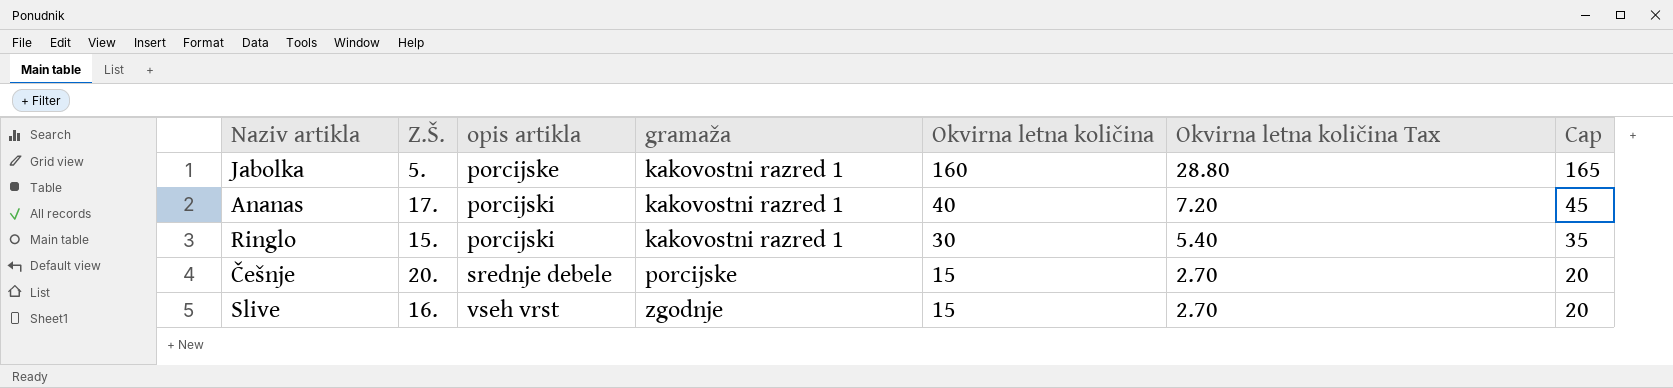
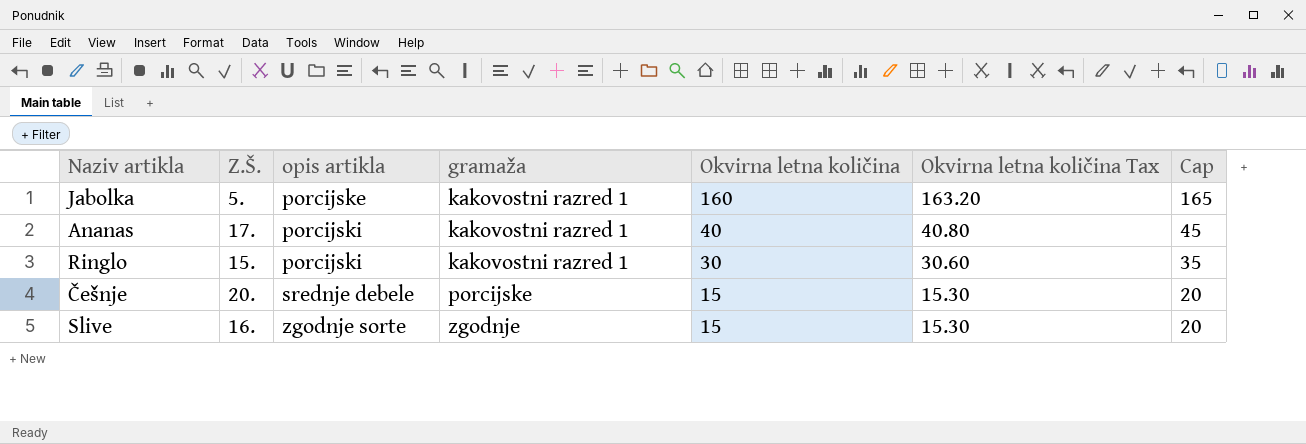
column Okvirna letna količina Tax | formula: [Okvirna letna količina] * 0.18 -> [Okvirna letna količina] * 1.02
Slive | opis artikla: vseh vrst -> zgodnje sorte

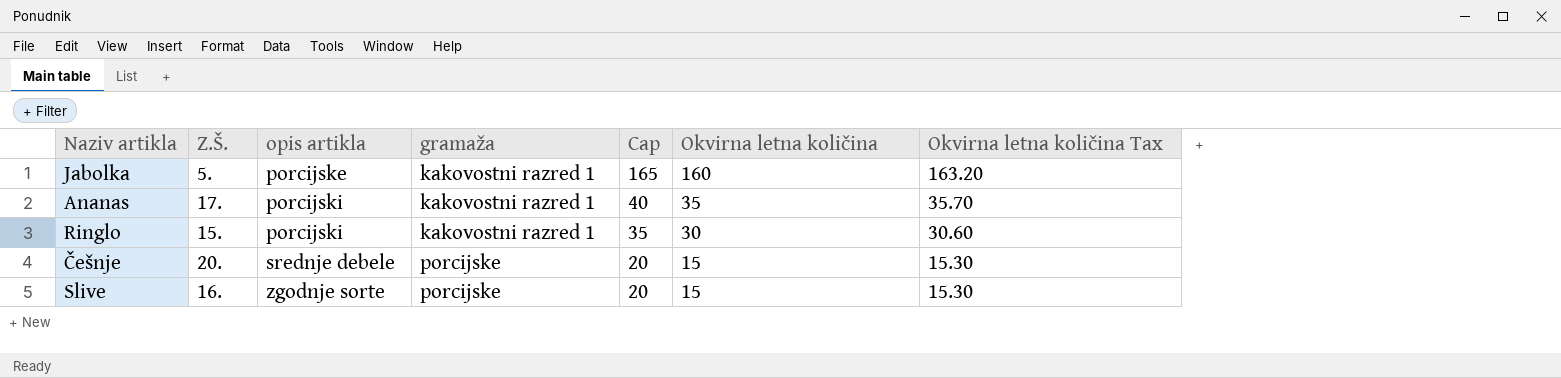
column Cap | position: 7 -> 5
Ananas | Cap: 45 -> 40
Ananas | Okvirna letna količina: 40 -> 35
Ananas | Okvirna letna količina Tax: 40.80 -> 35.70
Slive | gramaža: zgodnje -> porcijske

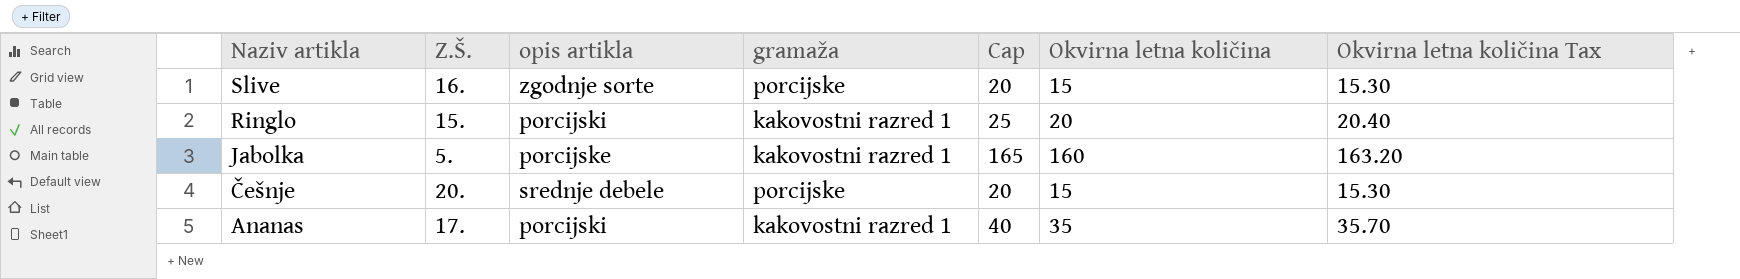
row order: opis artikla ascending -> Naziv artikla descending
Ringlo | Cap: 35 -> 25
Ringlo | Okvirna letna količina: 30 -> 20
Ringlo | Okvirna letna količina Tax: 30.60 -> 20.40

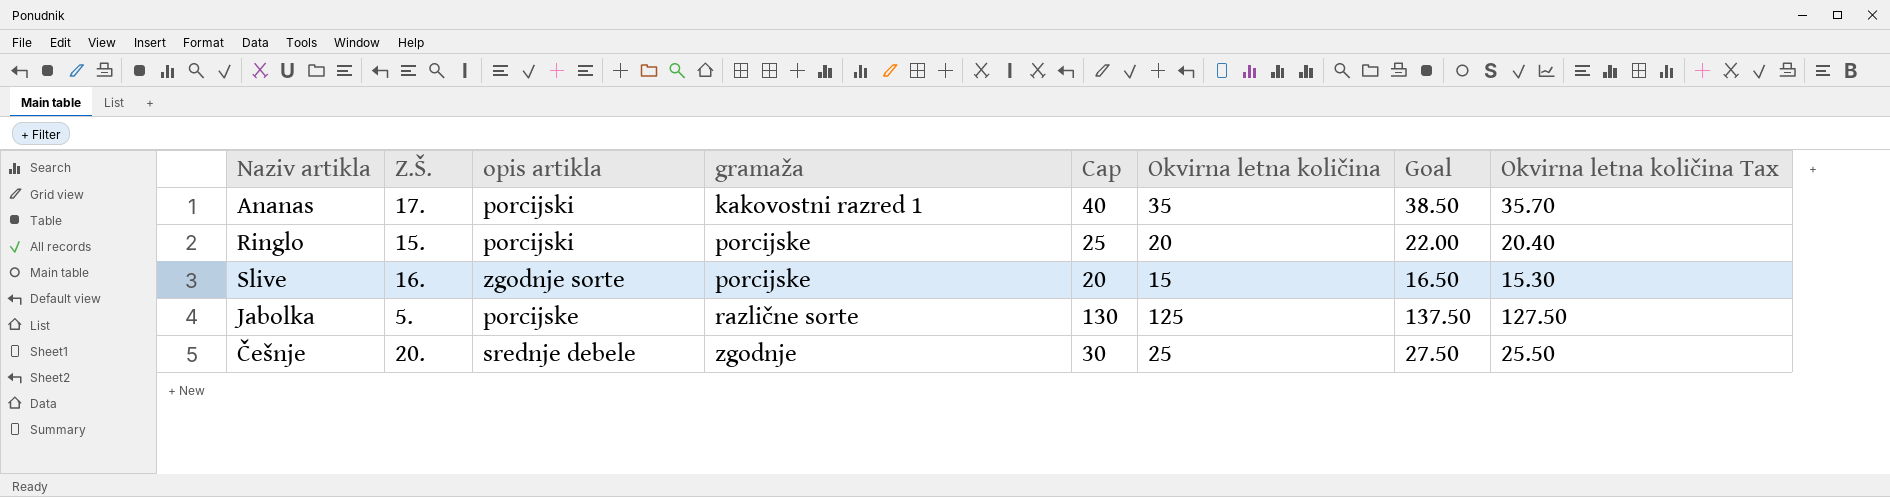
row order: Naziv artikla descending -> gramaža ascending
column Goal | formula: none -> [Okvirna letna količina] * 1.1
Ringlo | gramaža: kakovostni razred 1 -> porcijske
Jabolka | gramaža: kakovostni razred 1 -> različne sorte
Jabolka | Cap: 165 -> 130
Jabolka | Okvirna letna količina: 160 -> 125
Jabolka | Okvirna letna količina Tax: 163.20 -> 127.50
Češnje | gramaža: porcijske -> zgodnje
Češnje | Cap: 20 -> 30
Češnje | Okvirna letna količina: 15 -> 25
Češnje | Okvirna letna količina Tax: 15.30 -> 25.50

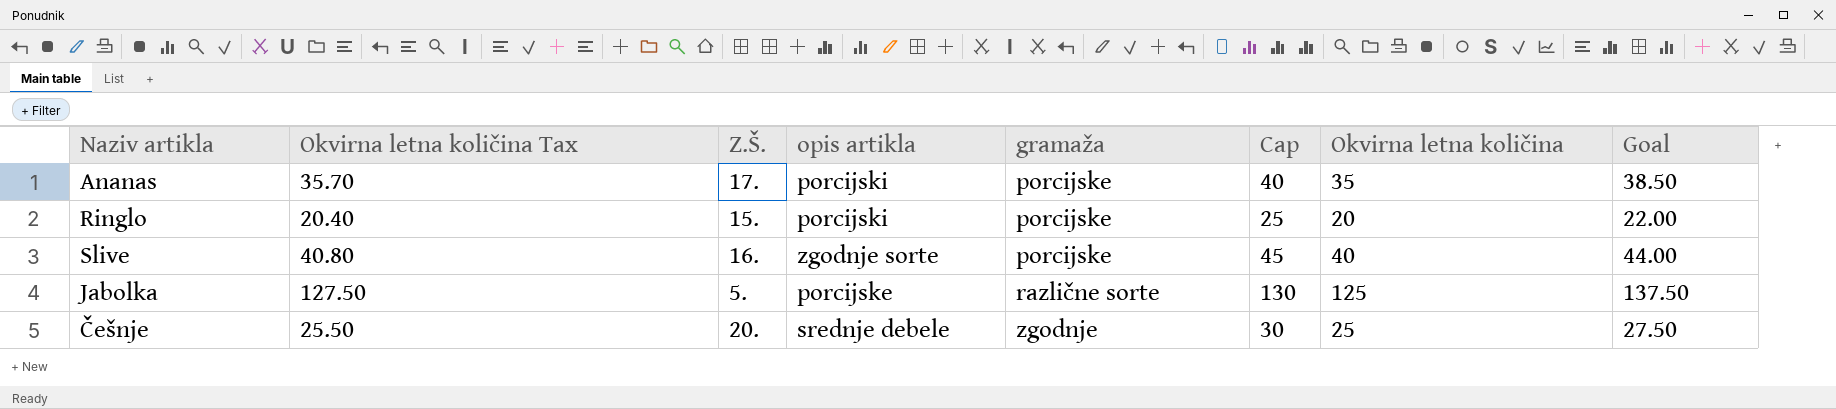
column Okvirna letna količina Tax | position: 8 -> 2
Ananas | gramaža: kakovostni razred 1 -> porcijske
Slive | Okvirna letna količina Tax: 15.30 -> 40.80
Slive | Cap: 20 -> 45
Slive | Okvirna letna količina: 15 -> 40
Slive | Goal: 16.50 -> 44.00

